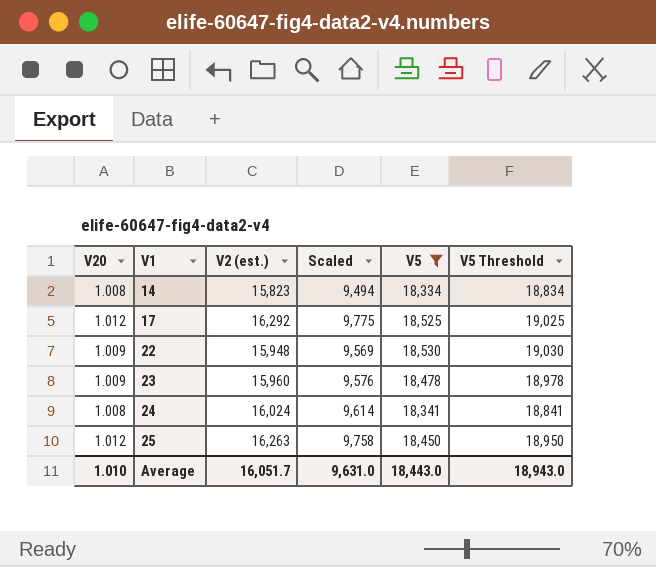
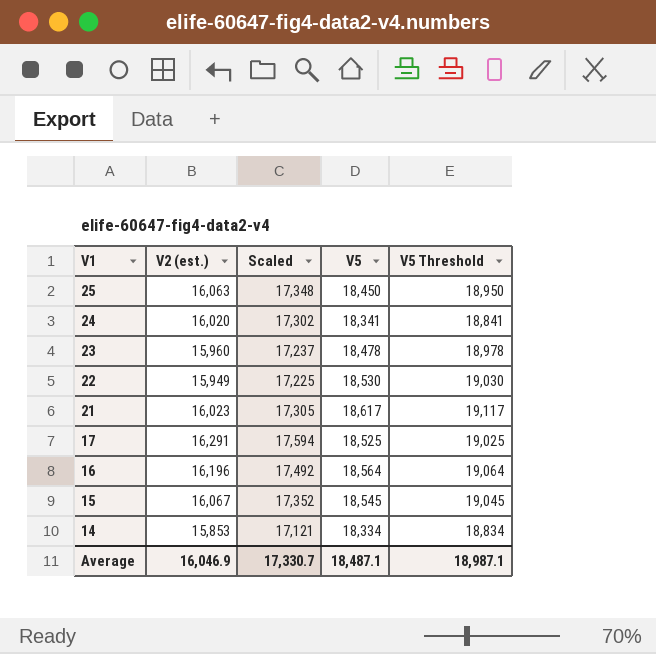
filter: V5 <= 18,530 -> none
row order: V1 ascending -> V1 descending
column V20 | position: 1 -> none
column Scaled | formula: [V2 (est.)] * 0.6 -> [V2 (est.)] * 1.08
25 | V2 (est.): 16,263 -> 16,063
24 | V2 (est.): 16,024 -> 16,020
22 | V2 (est.): 15,948 -> 15,949
17 | V2 (est.): 16,292 -> 16,291
14 | V2 (est.): 15,823 -> 15,853
Average | V2 (est.): 16,051.7 -> 16,046.9
Average | Scaled: 9,631.0 -> 17,330.7
Average | V5: 18,443.0 -> 18,487.1
Average | V5 Threshold: 18,943.0 -> 18,987.1

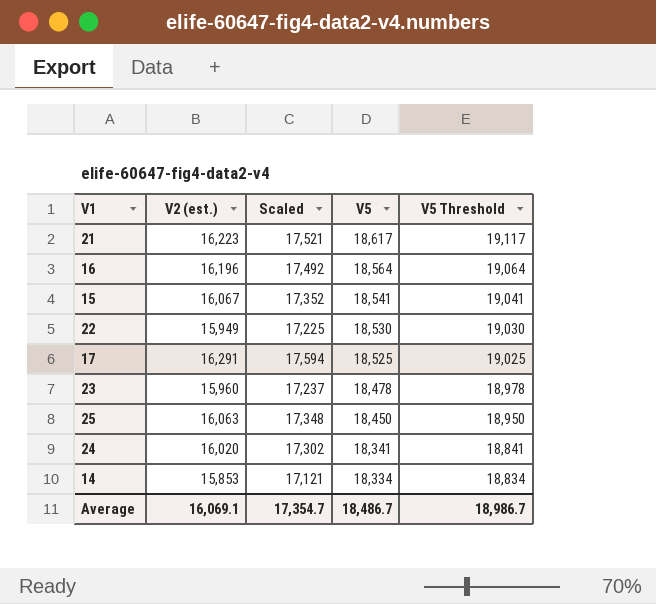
row order: V1 descending -> V5 descending
21 | V2 (est.): 16,023 -> 16,223
21 | Scaled: 17,305 -> 17,521
15 | V5: 18,545 -> 18,541
15 | V5 Threshold: 19,045 -> 19,041
Average | V2 (est.): 16,046.9 -> 16,069.1
Average | Scaled: 17,330.7 -> 17,354.7
Average | V5: 18,487.1 -> 18,486.7
Average | V5 Threshold: 18,987.1 -> 18,986.7

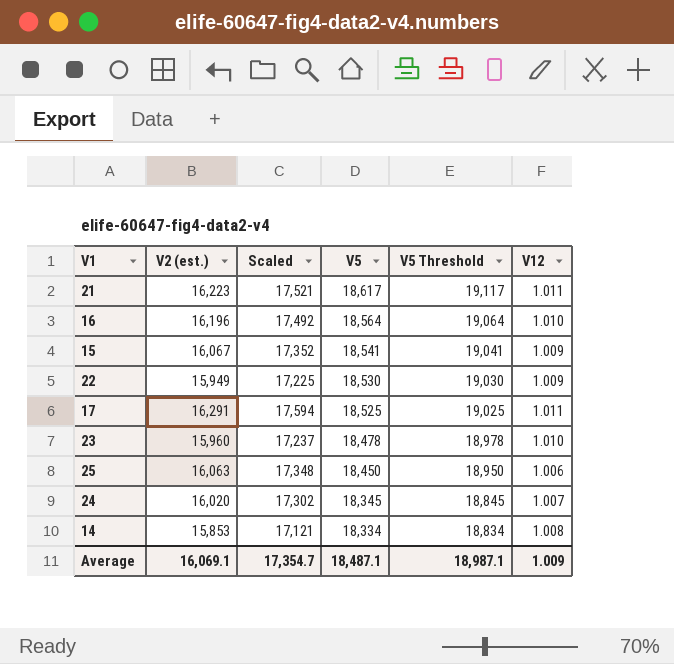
column V12 | position: none -> 6
24 | V5: 18,341 -> 18,345
24 | V5 Threshold: 18,841 -> 18,845
Average | V5: 18,486.7 -> 18,487.1
Average | V5 Threshold: 18,986.7 -> 18,987.1

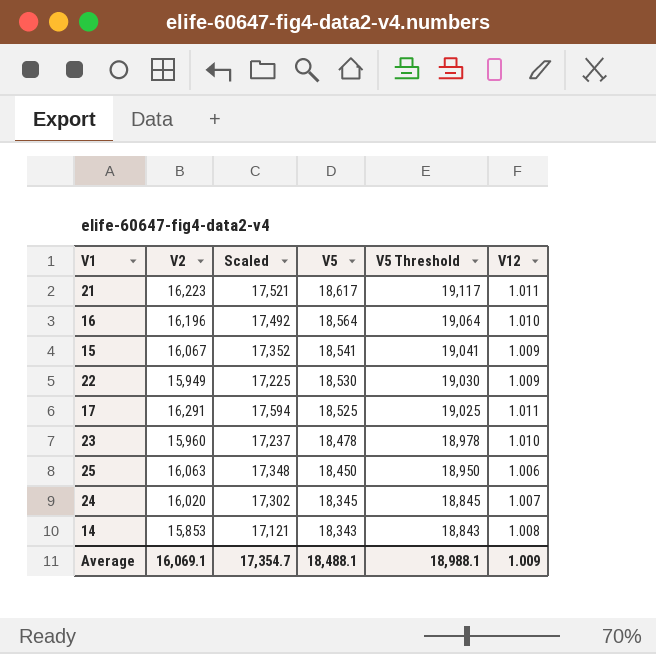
column name: V2 (est.) -> V2
14 | V5: 18,334 -> 18,343
14 | V5 Threshold: 18,834 -> 18,843
Average | V5: 18,487.1 -> 18,488.1
Average | V5 Threshold: 18,987.1 -> 18,988.1

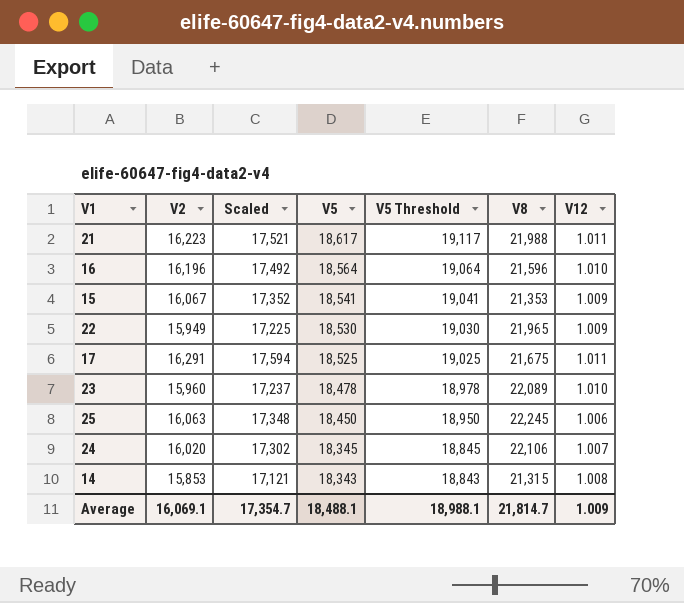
column V8 | position: none -> 6

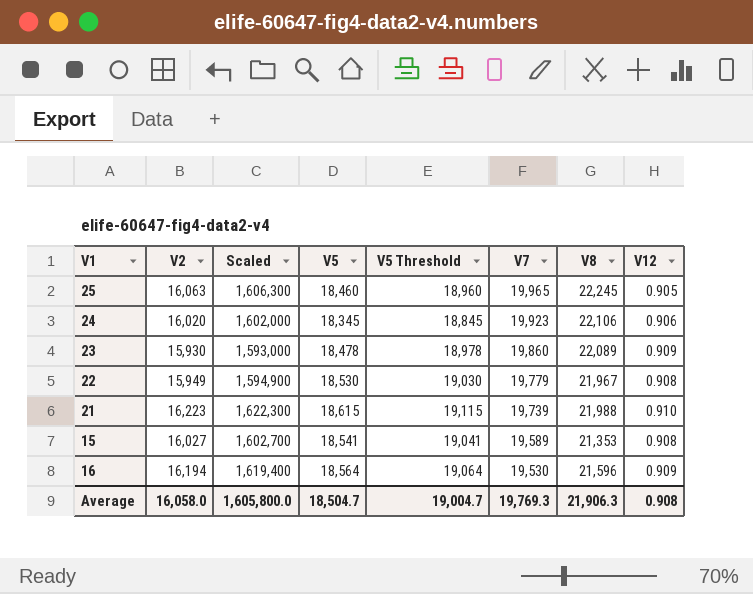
row order: V5 descending -> V7 descending
column Scaled | formula: [V2] * 1.08 -> [V2] * 100
column V7 | position: none -> 6
row 17: 16,291 | 17,594 | 18,525 | 19,025 | 21,675 | 1.011 -> none
row 14: 15,853 | 17,121 | 18,343 | 18,843 | 21,315 | 1.008 -> none
25 | V5: 18,450 -> 18,460
25 | V5 Threshold: 18,950 -> 18,960
25 | V12: 1.006 -> 0.905
24 | V12: 1.007 -> 0.906
23 | V2: 15,960 -> 15,930
23 | V12: 1.010 -> 0.909
22 | V8: 21,965 -> 21,967
22 | V12: 1.009 -> 0.908
21 | V5: 18,617 -> 18,615
21 | V5 Threshold: 19,117 -> 19,115
21 | V12: 1.011 -> 0.910
15 | V2: 16,067 -> 16,027
15 | V12: 1.009 -> 0.908
16 | V2: 16,196 -> 16,194
16 | V12: 1.010 -> 0.909
Average | V2: 16,069.1 -> 16,058.0
Average | Scaled: 17,354.7 -> 1,605,800.0
Average | V5: 18,488.1 -> 18,504.7
Average | V5 Threshold: 18,988.1 -> 19,004.7
Average | V8: 21,814.7 -> 21,906.3
Average | V12: 1.009 -> 0.908

